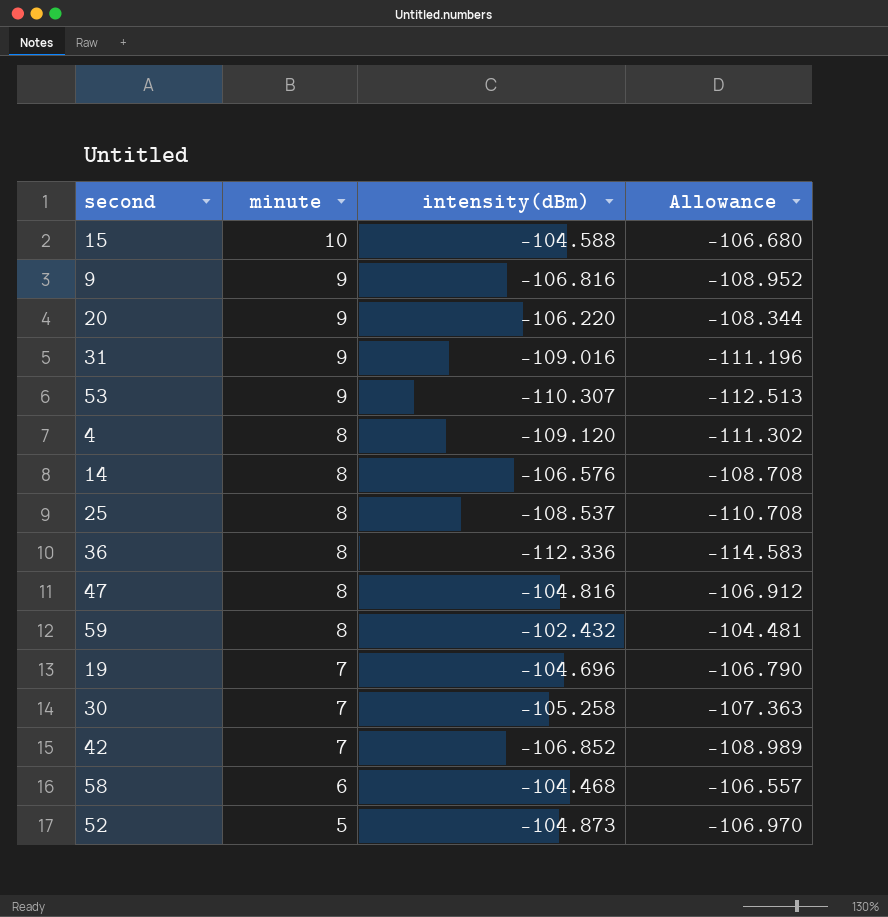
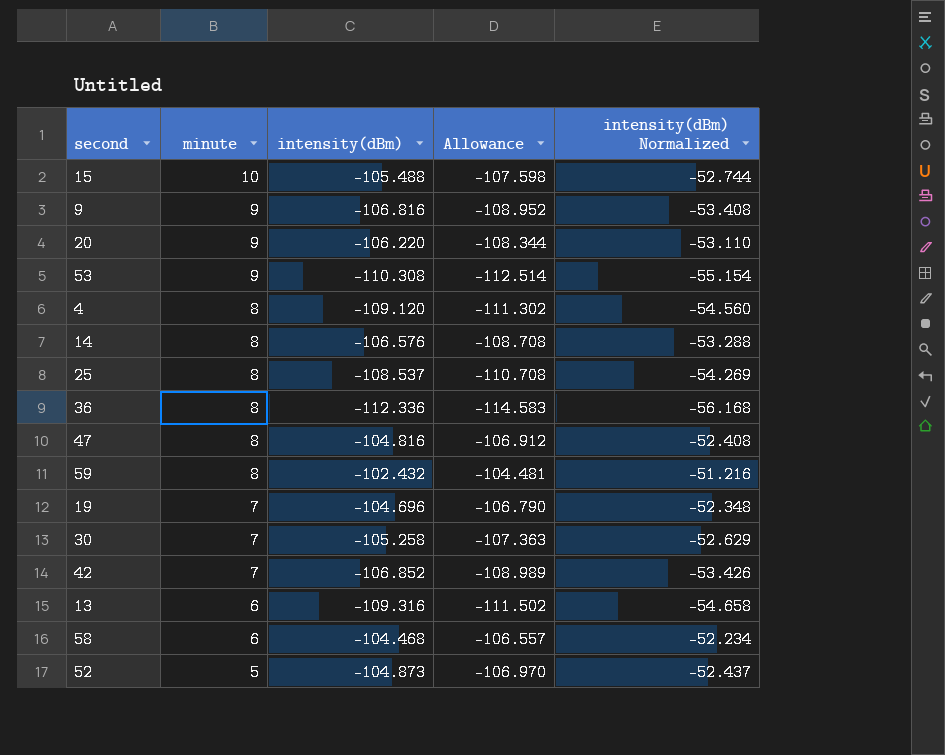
column intensity(dBm) Normalized | formula: none -> [intensity(dBm)] * 0.5
row 31: 9 | -109.016 | -111.196 -> none
15 | intensity(dBm): -104.588 -> -105.488
15 | Allowance: -106.680 -> -107.598
53 | intensity(dBm): -110.307 -> -110.308
53 | Allowance: -112.513 -> -112.514
row 13: none -> 6 | -109.316 | -111.502 | -54.658

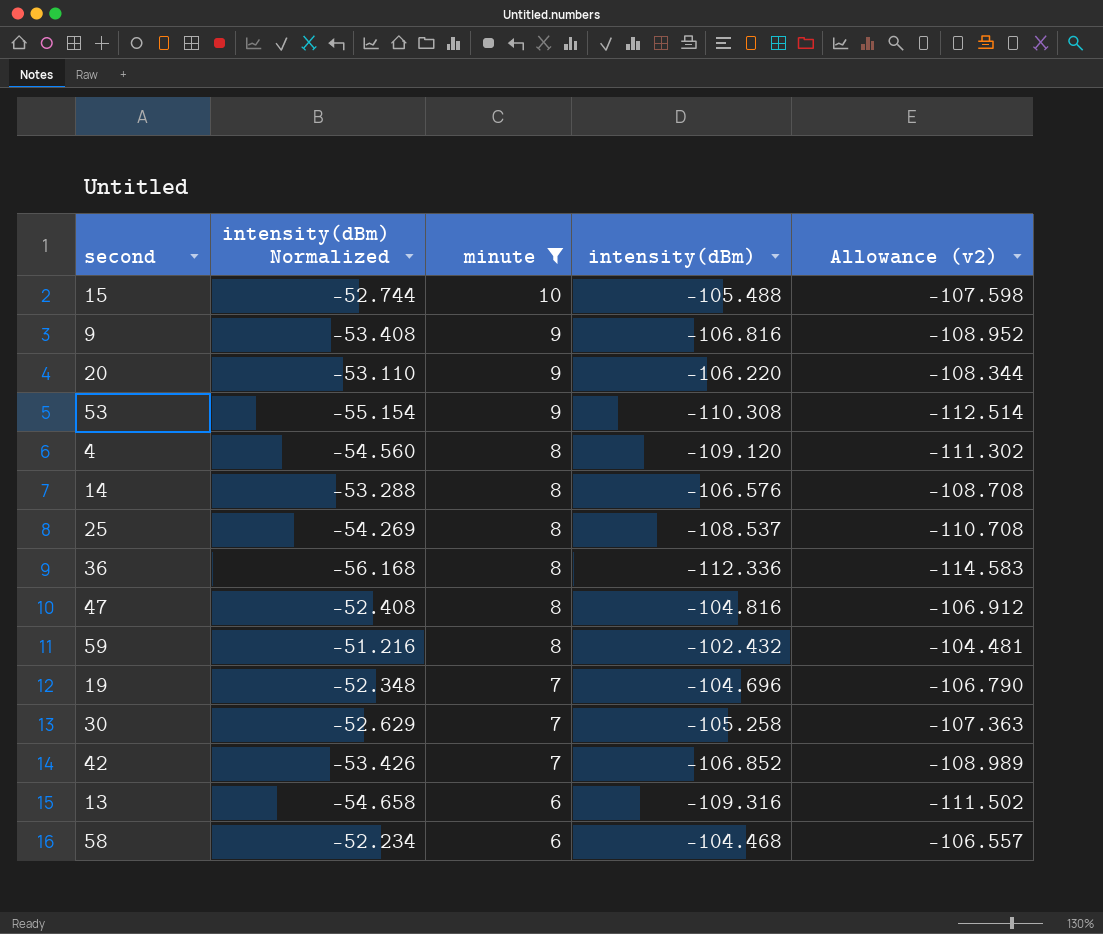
filter: none -> minute != 5
column intensity(dBm) Normalized | position: 5 -> 2
column name: Allowance -> Allowance (v2)

